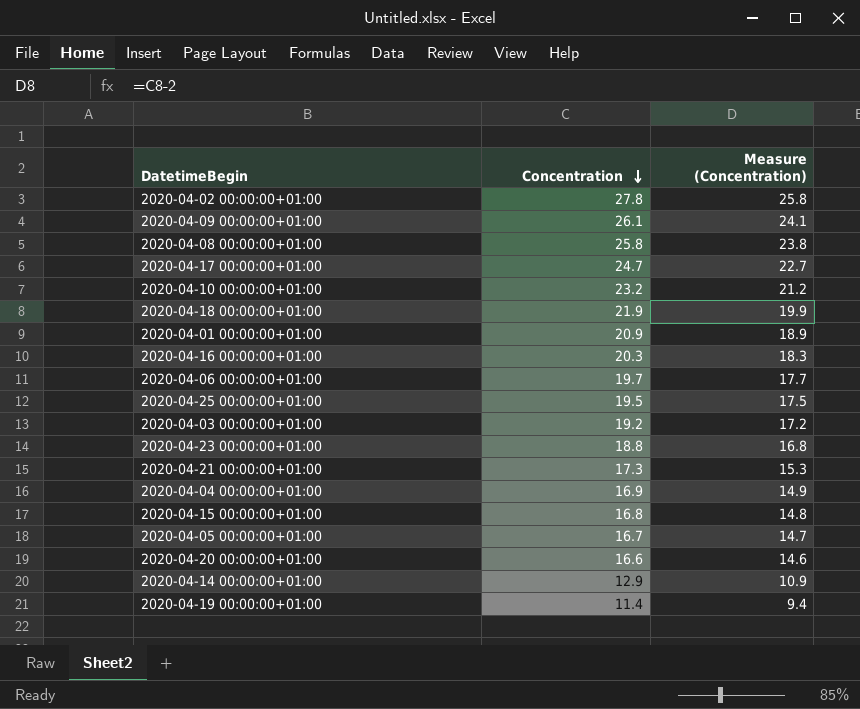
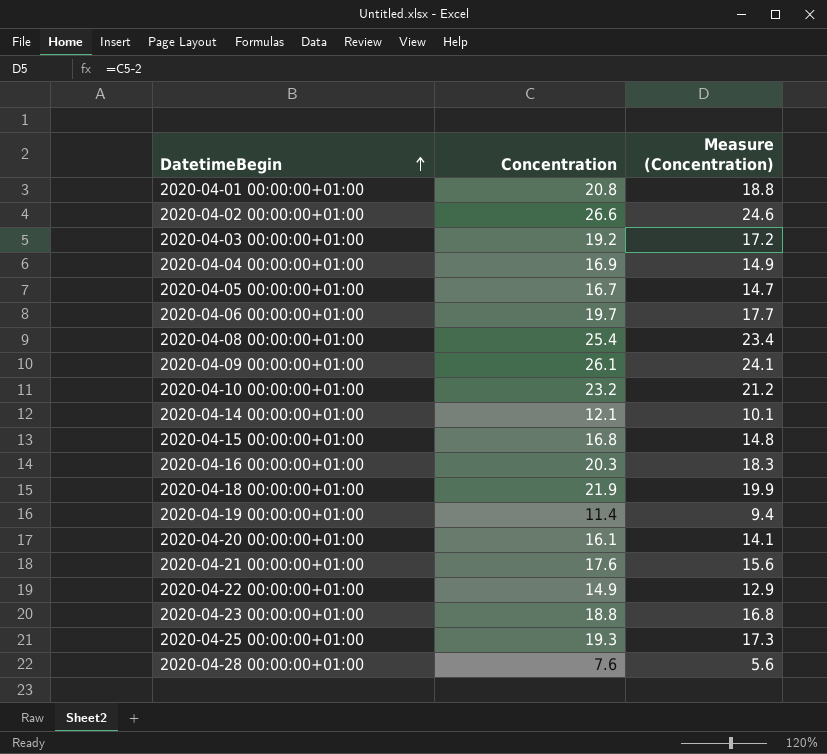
row order: Concentration descending -> DatetimeBegin ascending
row 2020-04-17 00:00:00+01:00: 24.7 | 22.7 -> none
2020-04-01 00:00:00+01:00 | Concentration: 20.9 -> 20.8
2020-04-01 00:00:00+01:00 | Measure (Concentration): 18.9 -> 18.8
2020-04-02 00:00:00+01:00 | Concentration: 27.8 -> 26.6
2020-04-02 00:00:00+01:00 | Measure (Concentration): 25.8 -> 24.6
2020-04-08 00:00:00+01:00 | Concentration: 25.8 -> 25.4
2020-04-08 00:00:00+01:00 | Measure (Concentration): 23.8 -> 23.4
2020-04-14 00:00:00+01:00 | Concentration: 12.9 -> 12.1
2020-04-14 00:00:00+01:00 | Measure (Concentration): 10.9 -> 10.1
2020-04-20 00:00:00+01:00 | Concentration: 16.6 -> 16.1
2020-04-20 00:00:00+01:00 | Measure (Concentration): 14.6 -> 14.1
2020-04-21 00:00:00+01:00 | Concentration: 17.3 -> 17.6
2020-04-21 00:00:00+01:00 | Measure (Concentration): 15.3 -> 15.6
row 2020-04-22 00:00:00+01:00: none -> 14.9 | 12.9
2020-04-25 00:00:00+01:00 | Concentration: 19.5 -> 19.3
2020-04-25 00:00:00+01:00 | Measure (Concentration): 17.5 -> 17.3
row 2020-04-28 00:00:00+01:00: none -> 7.6 | 5.6

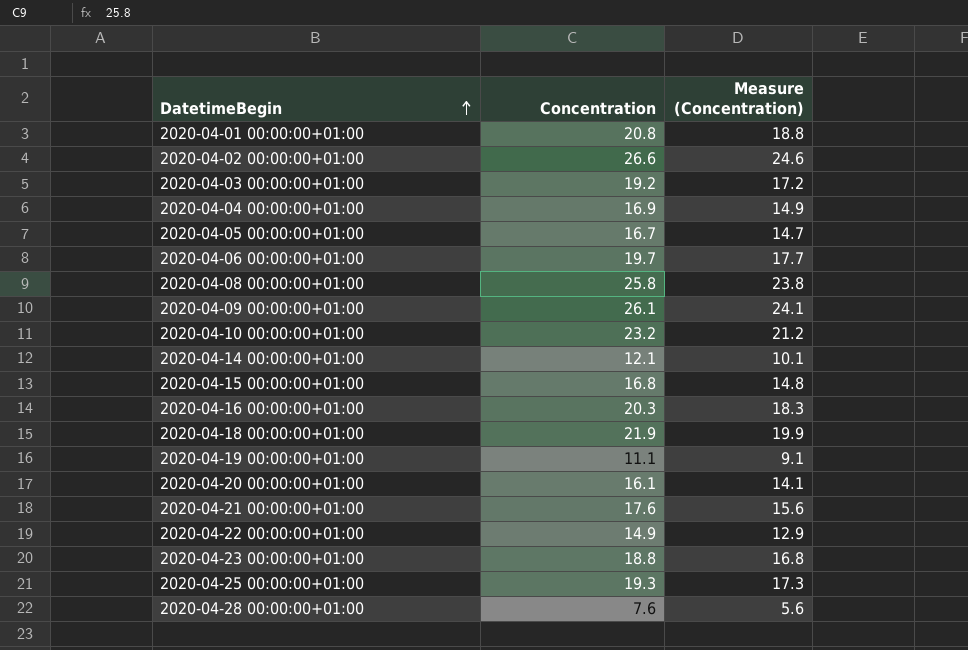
2020-04-08 00:00:00+01:00 | Concentration: 25.4 -> 25.8
2020-04-08 00:00:00+01:00 | Measure (Concentration): 23.4 -> 23.8
2020-04-19 00:00:00+01:00 | Concentration: 11.4 -> 11.1
2020-04-19 00:00:00+01:00 | Measure (Concentration): 9.4 -> 9.1

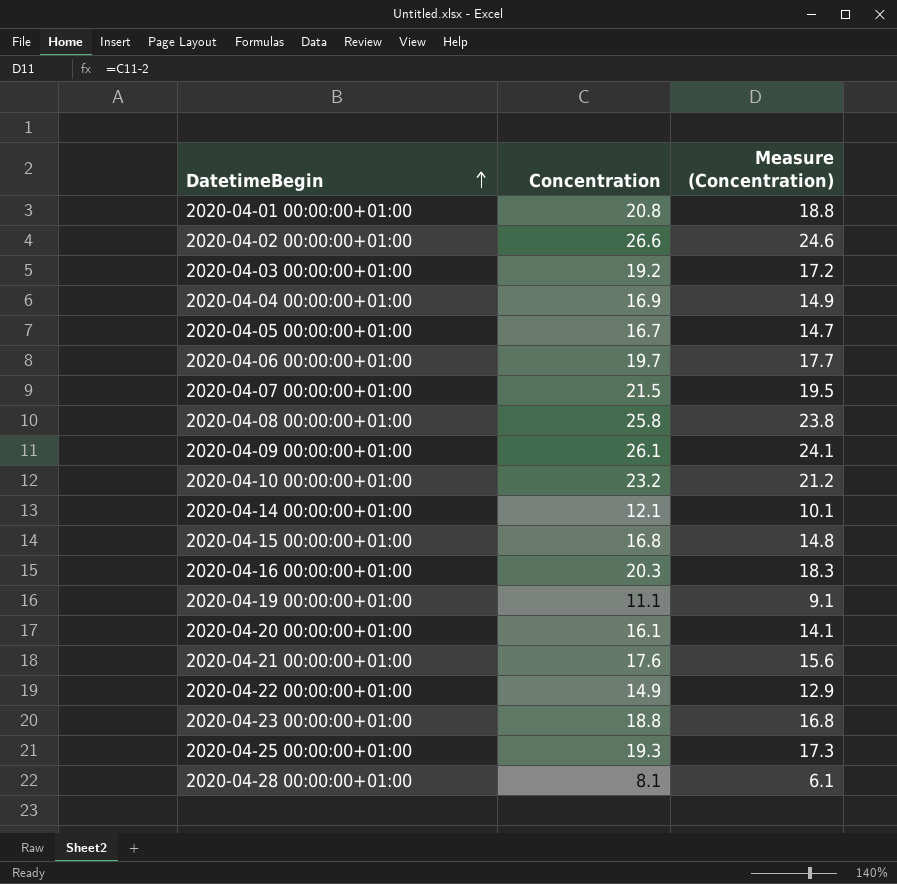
row 2020-04-18 00:00:00+01:00: 21.9 | 19.9 -> none
row 2020-04-07 00:00:00+01:00: none -> 21.5 | 19.5
2020-04-28 00:00:00+01:00 | Concentration: 7.6 -> 8.1
2020-04-28 00:00:00+01:00 | Measure (Concentration): 5.6 -> 6.1

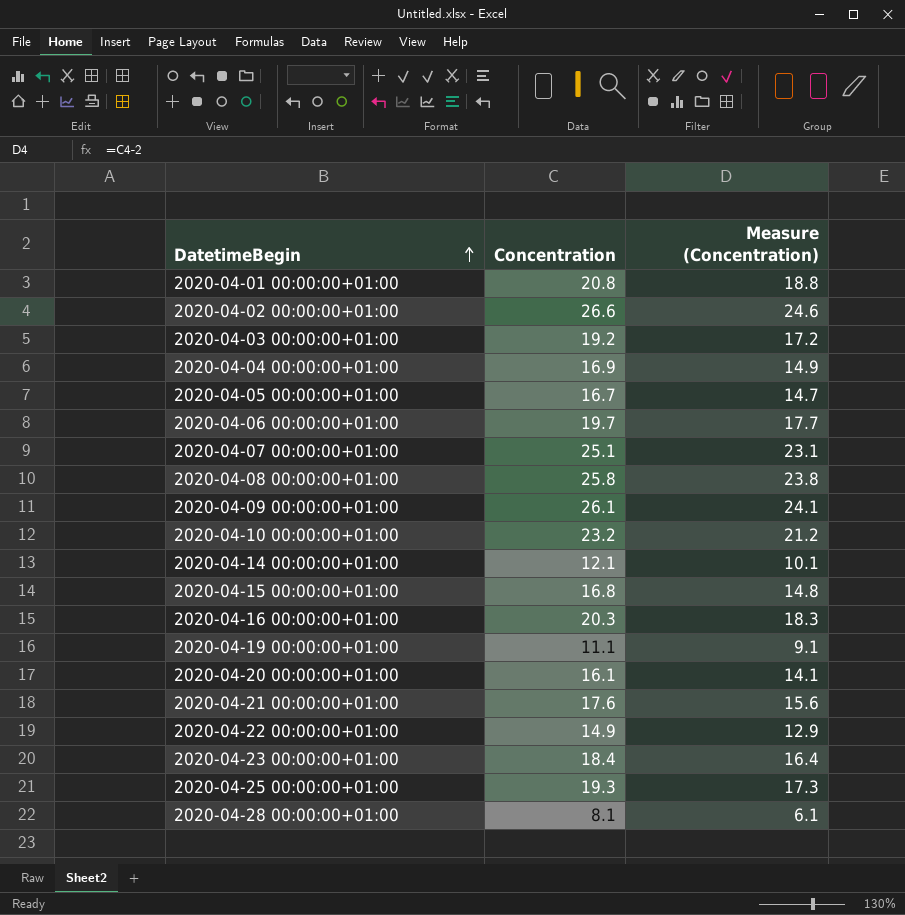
2020-04-07 00:00:00+01:00 | Concentration: 21.5 -> 25.1
2020-04-07 00:00:00+01:00 | Measure (Concentration): 19.5 -> 23.1
2020-04-23 00:00:00+01:00 | Concentration: 18.8 -> 18.4
2020-04-23 00:00:00+01:00 | Measure (Concentration): 16.8 -> 16.4

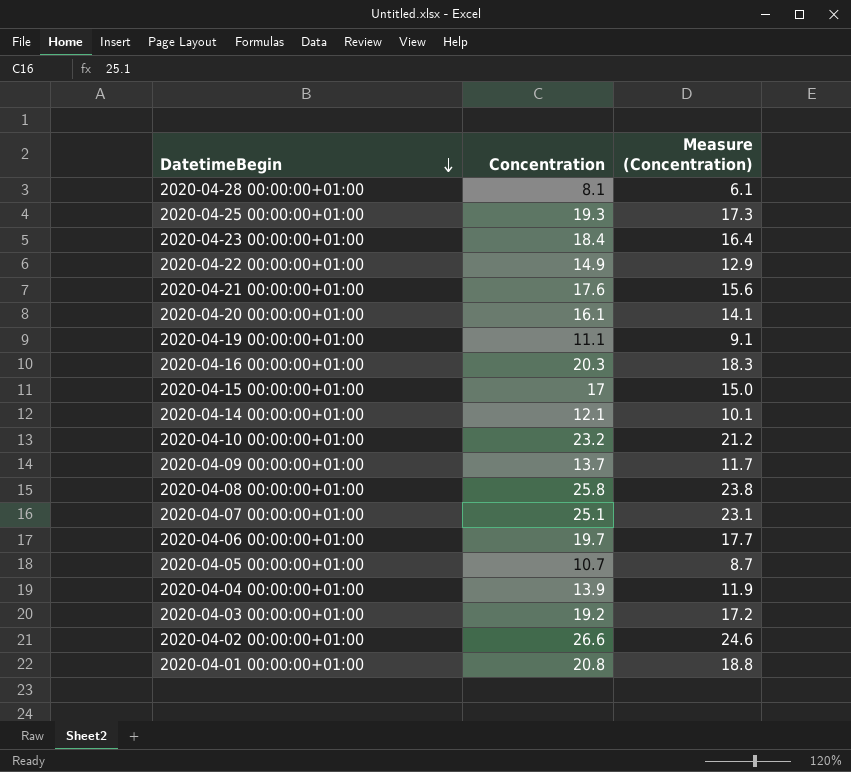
row order: DatetimeBegin ascending -> DatetimeBegin descending
2020-04-15 00:00:00+01:00 | Concentration: 16.8 -> 17
2020-04-15 00:00:00+01:00 | Measure (Concentration): 14.8 -> 15.0
2020-04-09 00:00:00+01:00 | Concentration: 26.1 -> 13.7
2020-04-09 00:00:00+01:00 | Measure (Concentration): 24.1 -> 11.7
2020-04-05 00:00:00+01:00 | Concentration: 16.7 -> 10.7
2020-04-05 00:00:00+01:00 | Measure (Concentration): 14.7 -> 8.7
2020-04-04 00:00:00+01:00 | Concentration: 16.9 -> 13.9
2020-04-04 00:00:00+01:00 | Measure (Concentration): 14.9 -> 11.9

